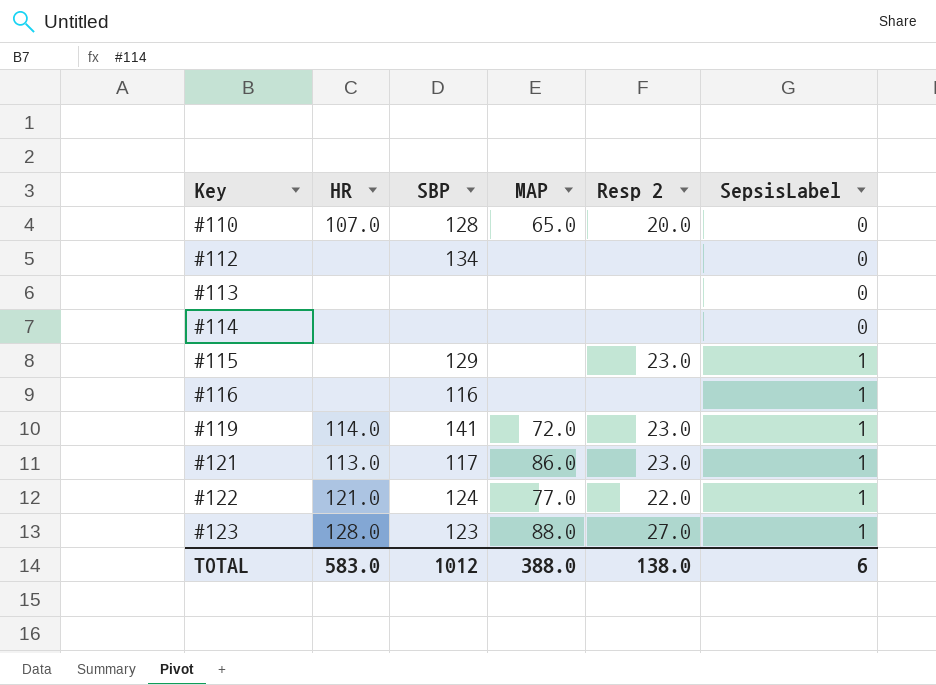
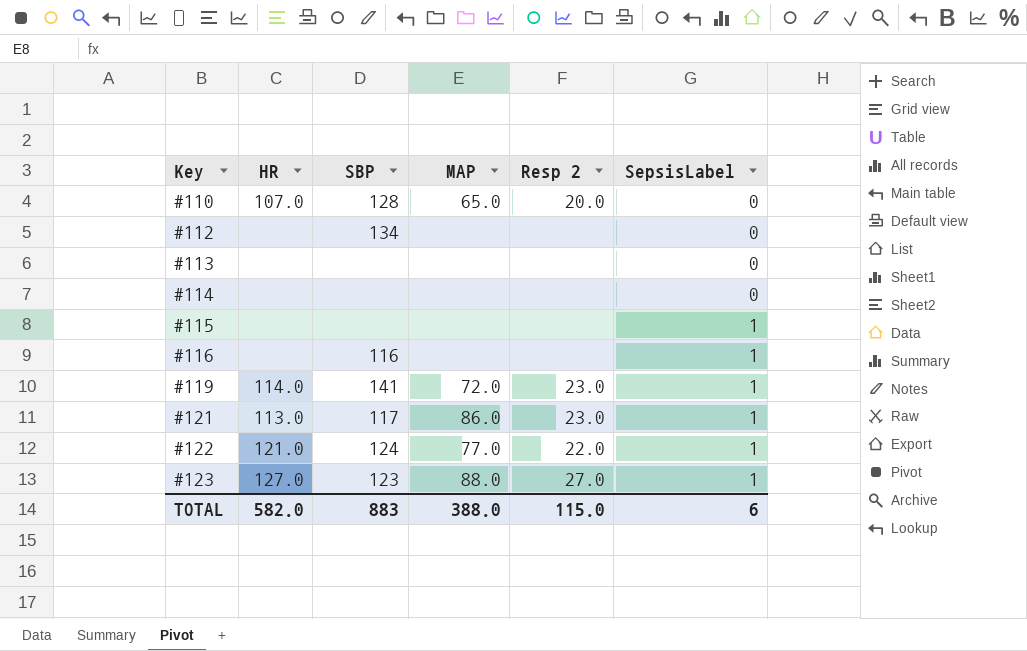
#115 | SBP: 129 -> none
#115 | Resp 2: 23.0 -> none
#123 | HR: 128.0 -> 127.0
TOTAL | HR: 583.0 -> 582.0
TOTAL | SBP: 1012 -> 883
TOTAL | Resp 2: 138.0 -> 115.0

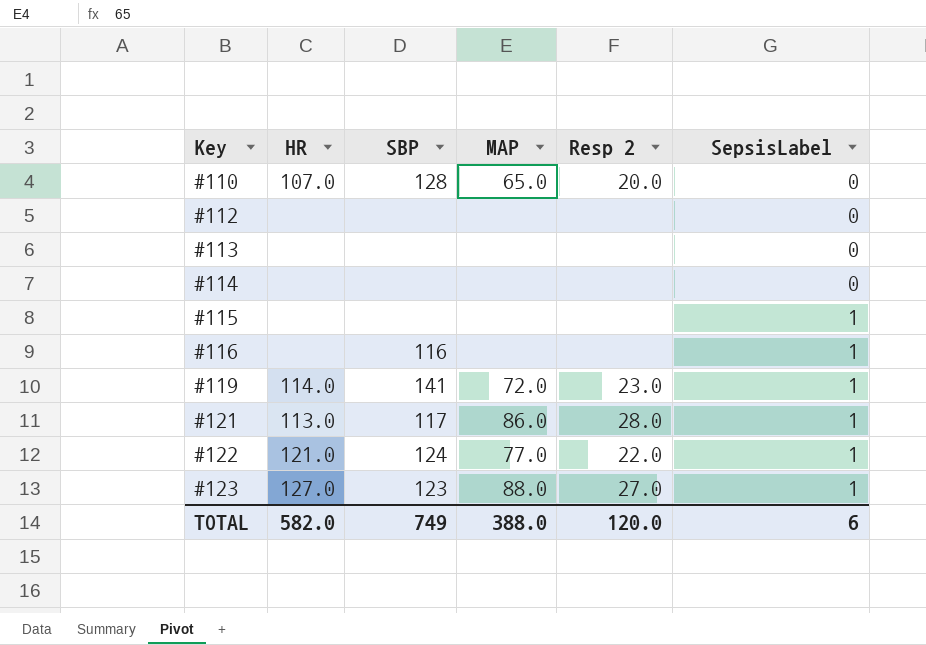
#112 | SBP: 134 -> none
#121 | Resp 2: 23.0 -> 28.0
TOTAL | SBP: 883 -> 749
TOTAL | Resp 2: 115.0 -> 120.0

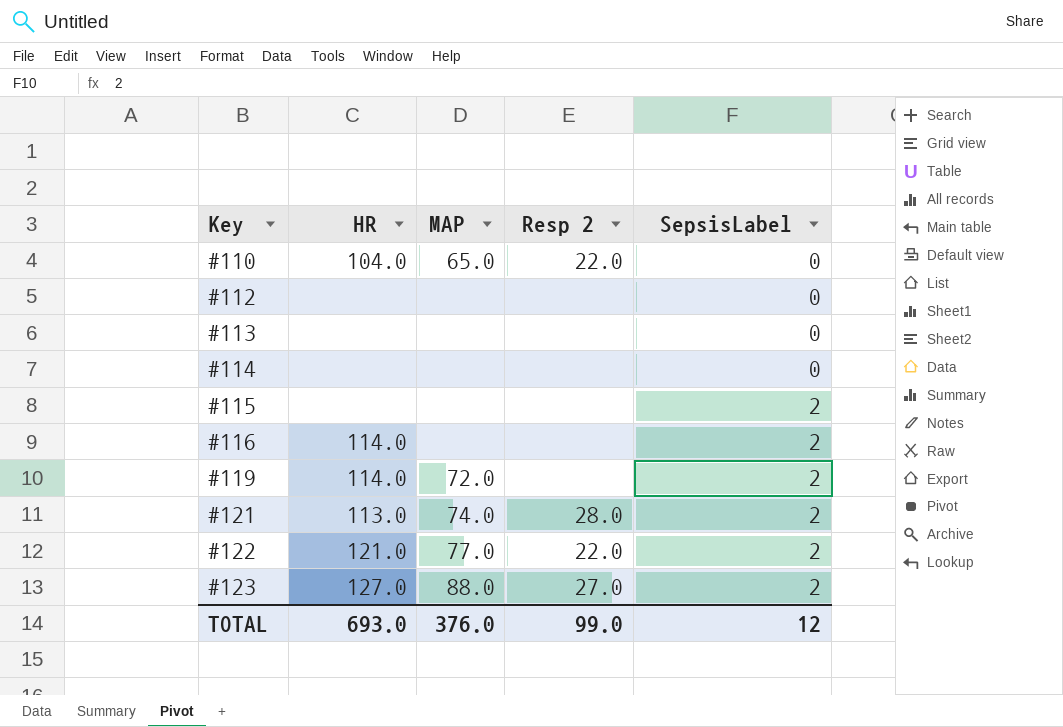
column SBP | position: 3 -> none
#110 | HR: 107.0 -> 104.0
#110 | Resp 2: 20.0 -> 22.0
#115 | SepsisLabel: 1 -> 2
#116 | HR: none -> 114.0
#116 | SepsisLabel: 1 -> 2
#119 | Resp 2: 23.0 -> none
#119 | SepsisLabel: 1 -> 2
#121 | MAP: 86.0 -> 74.0
#121 | SepsisLabel: 1 -> 2
#122 | SepsisLabel: 1 -> 2
#123 | SepsisLabel: 1 -> 2
TOTAL | HR: 582.0 -> 693.0
TOTAL | MAP: 388.0 -> 376.0
TOTAL | Resp 2: 120.0 -> 99.0
TOTAL | SepsisLabel: 6 -> 12

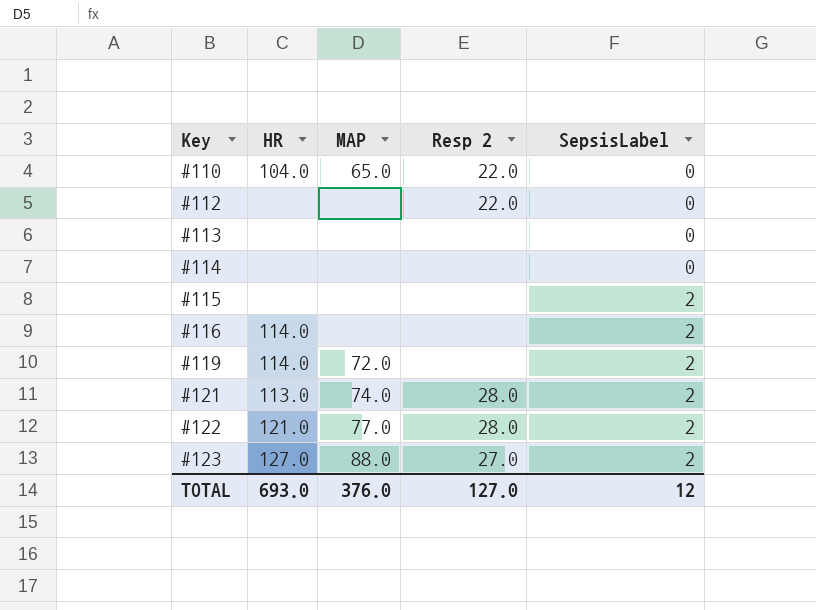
#112 | Resp 2: none -> 22.0
#122 | Resp 2: 22.0 -> 28.0
TOTAL | Resp 2: 99.0 -> 127.0

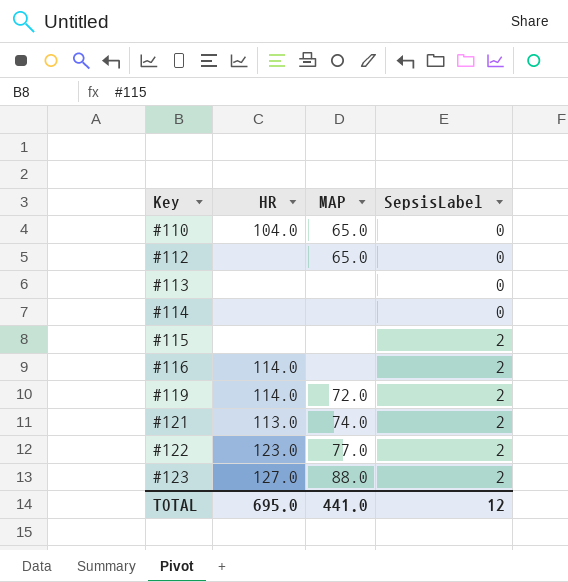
column Resp 2 | position: 4 -> none
#112 | MAP: none -> 65.0
#122 | HR: 121.0 -> 123.0
TOTAL | HR: 693.0 -> 695.0
TOTAL | MAP: 376.0 -> 441.0

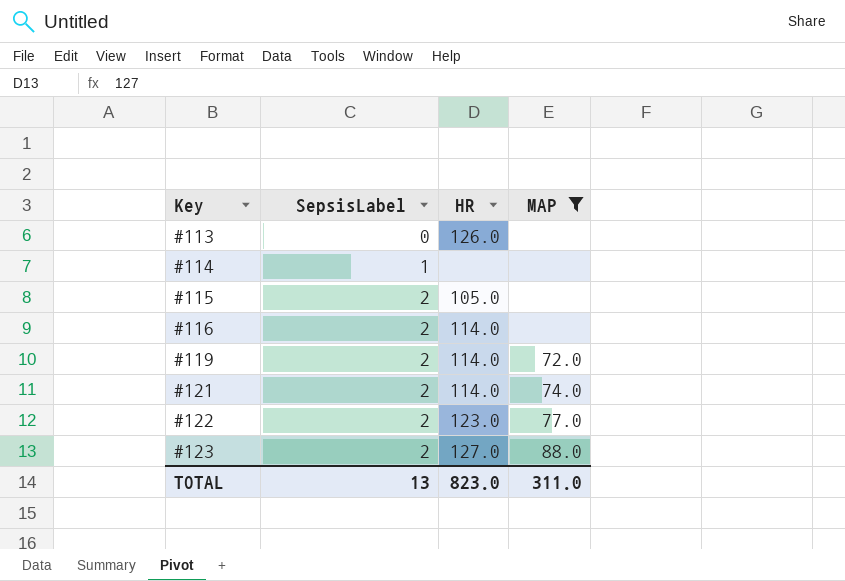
filter: none -> MAP != 65.0
column SepsisLabel | position: 4 -> 2
#113 | HR: none -> 126.0
#114 | SepsisLabel: 0 -> 1
#115 | HR: none -> 105.0
#121 | HR: 113.0 -> 114.0
TOTAL | SepsisLabel: 12 -> 13
TOTAL | HR: 695.0 -> 823.0
TOTAL | MAP: 441.0 -> 311.0

